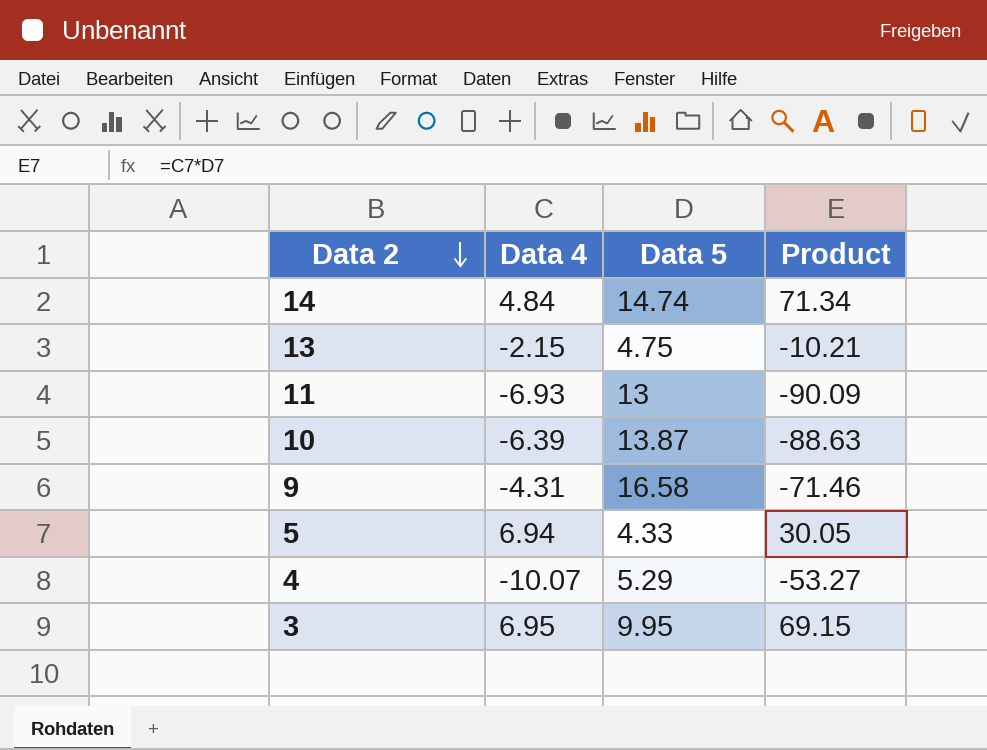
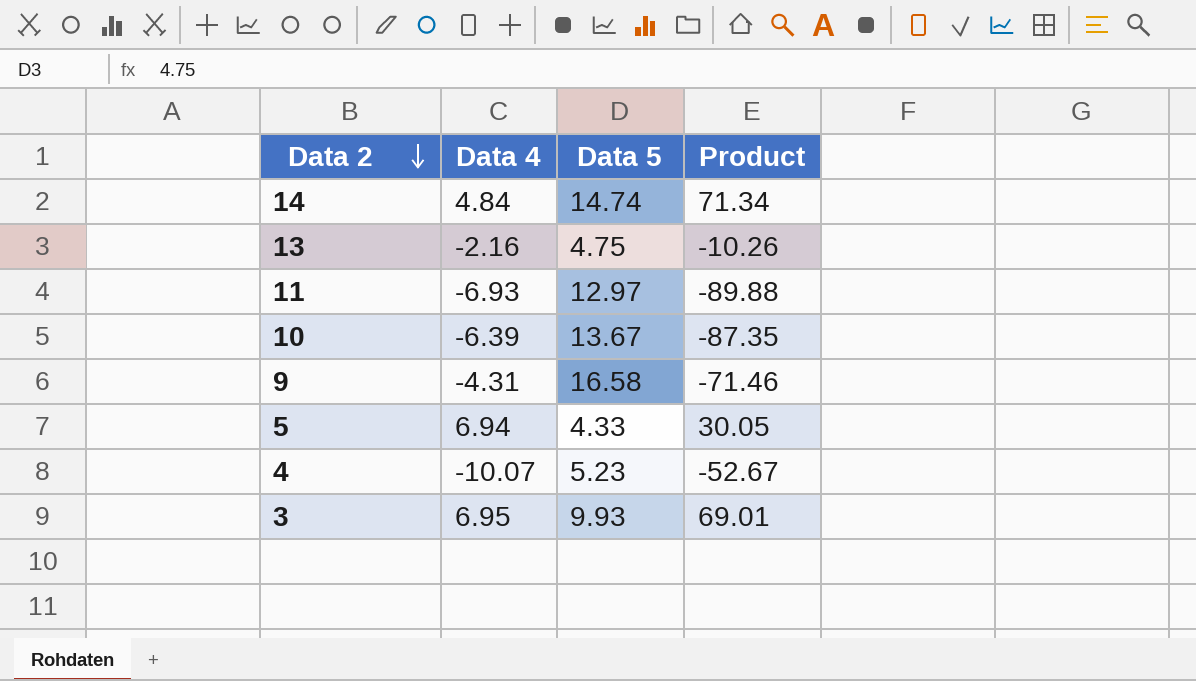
13 | Data 4: -2.15 -> -2.16
13 | Product: -10.21 -> -10.26
11 | Data 5: 13 -> 12.97
11 | Product: -90.09 -> -89.88
10 | Data 5: 13.87 -> 13.67
10 | Product: -88.63 -> -87.35
4 | Data 5: 5.29 -> 5.23
4 | Product: -53.27 -> -52.67
3 | Data 5: 9.95 -> 9.93
3 | Product: 69.15 -> 69.01

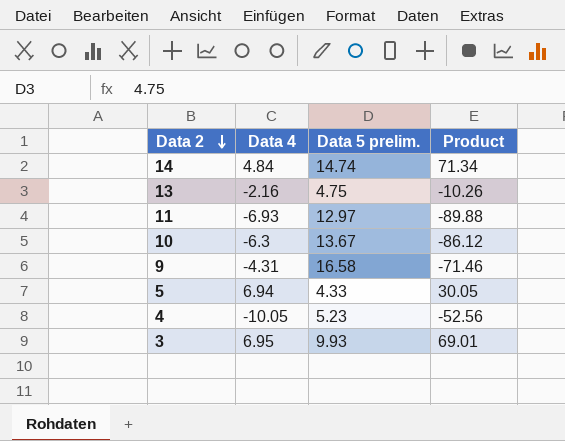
column name: Data 5 -> Data 5 prelim.
10 | Data 4: -6.39 -> -6.3
10 | Product: -87.35 -> -86.12
4 | Data 4: -10.07 -> -10.05
4 | Product: -52.67 -> -52.56

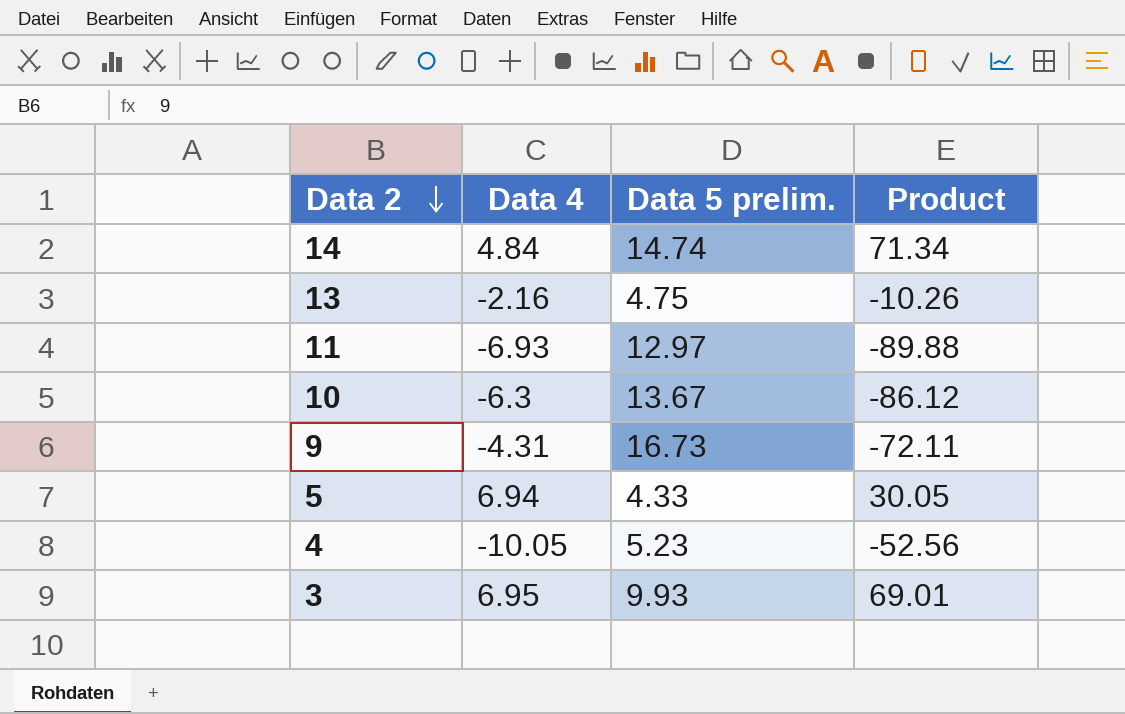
9 | Data 5 prelim.: 16.58 -> 16.73
9 | Product: -71.46 -> -72.11

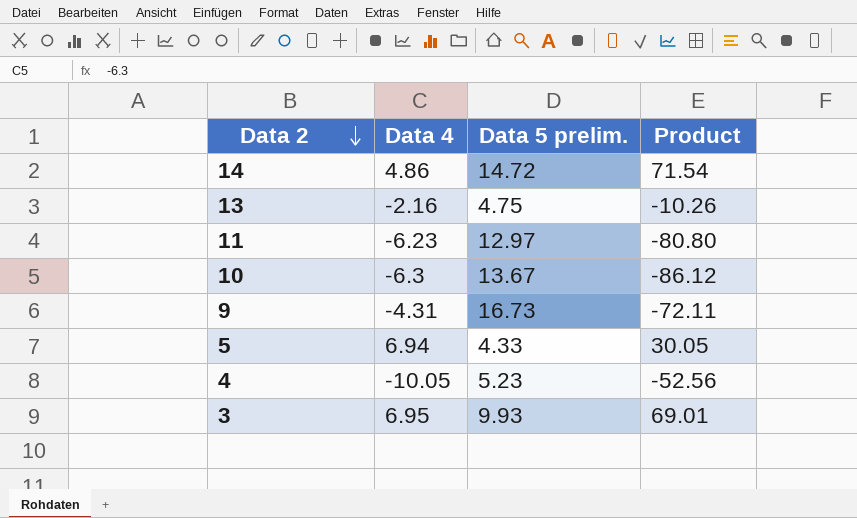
14 | Data 4: 4.84 -> 4.86
14 | Data 5 prelim.: 14.74 -> 14.72
14 | Product: 71.34 -> 71.54
11 | Data 4: -6.93 -> -6.23
11 | Product: -89.88 -> -80.80

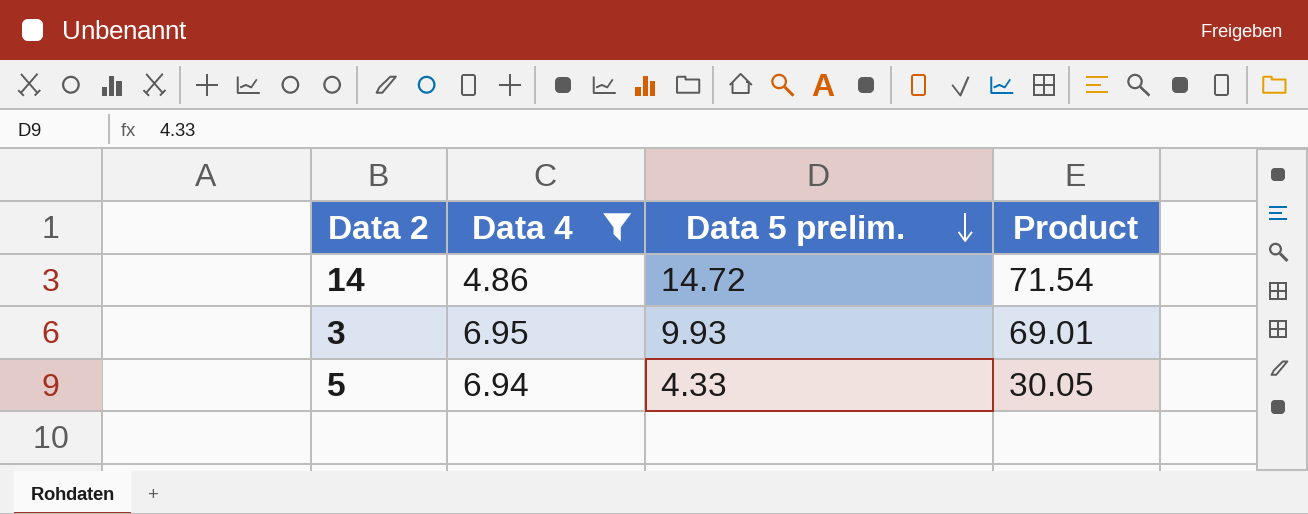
filter: none -> Data 4 >= 4.86
row order: Data 2 descending -> Data 5 prelim. descending

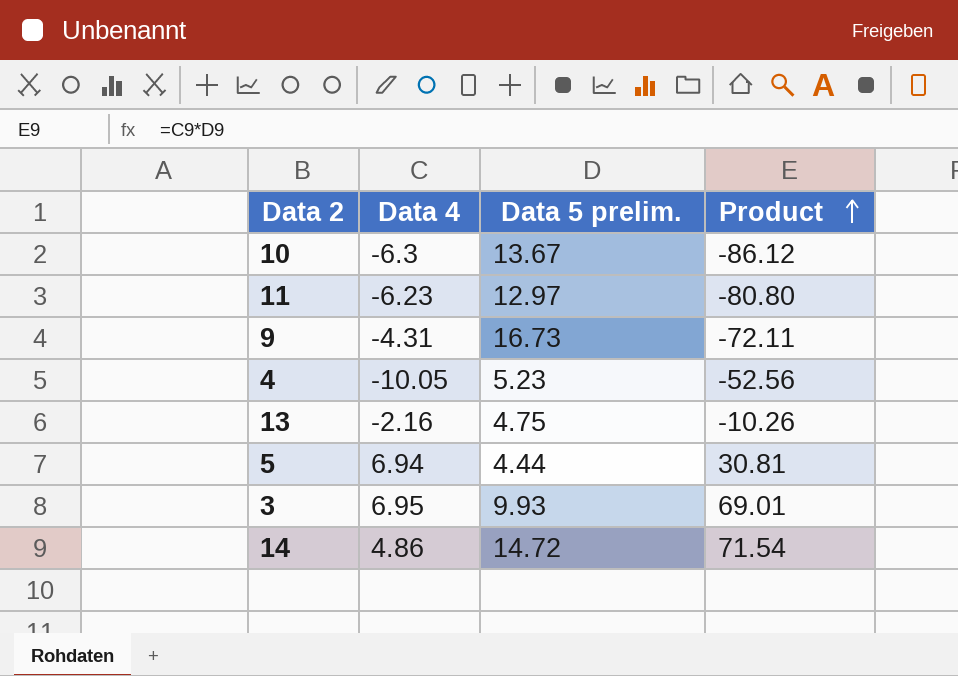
filter: Data 4 >= 4.86 -> none
row order: Data 5 prelim. descending -> Product ascending
5 | Data 5 prelim.: 4.33 -> 4.44
5 | Product: 30.05 -> 30.81

